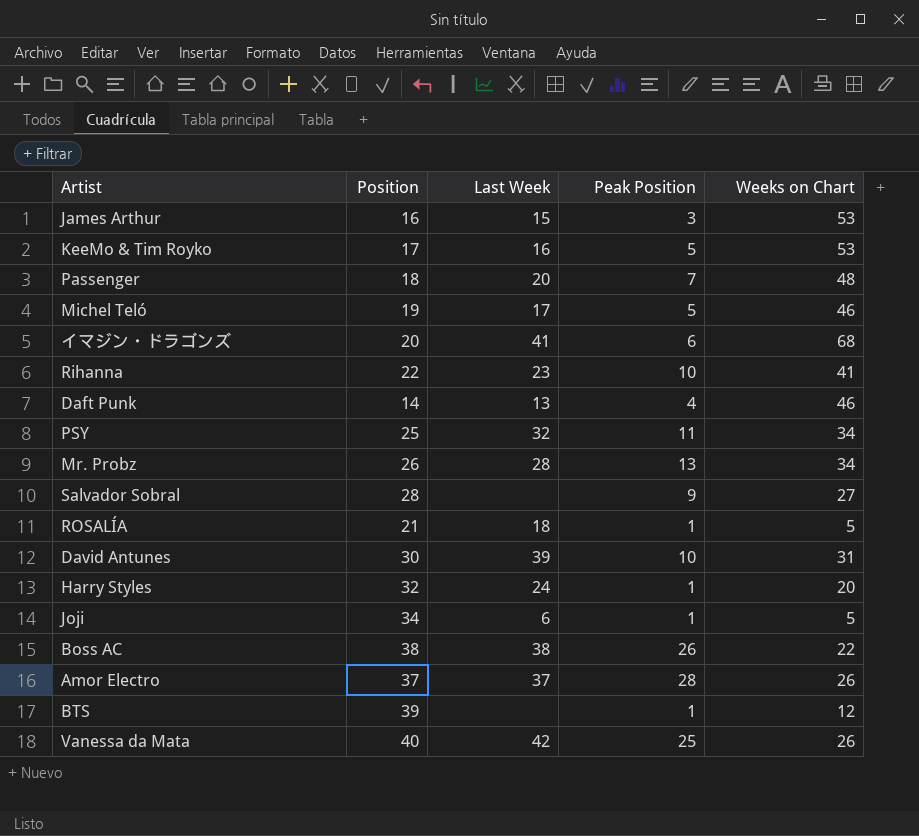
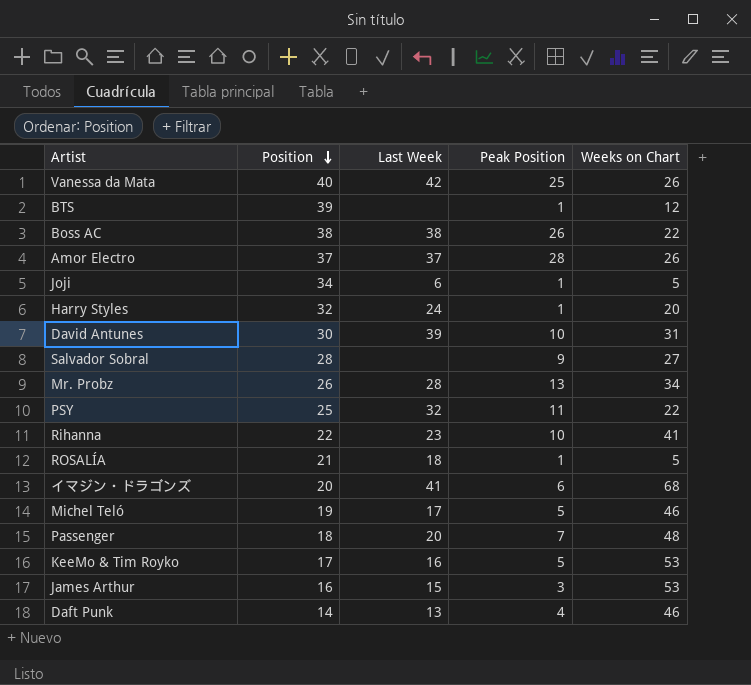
row order: none -> Position descending
PSY | Weeks on Chart: 34 -> 22

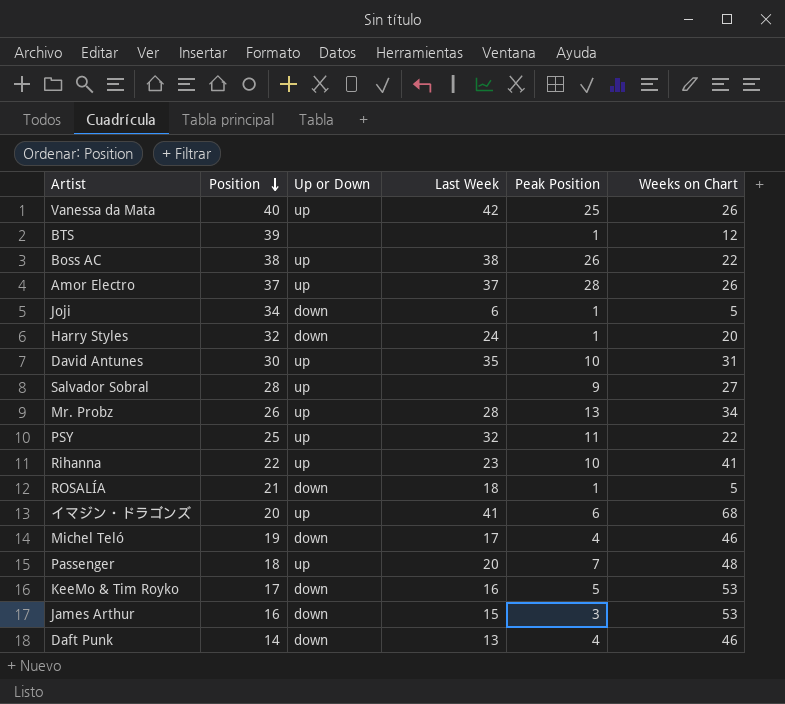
column Up or Down | position: none -> 3
David Antunes | Last Week: 39 -> 35
Michel Teló | Peak Position: 5 -> 4

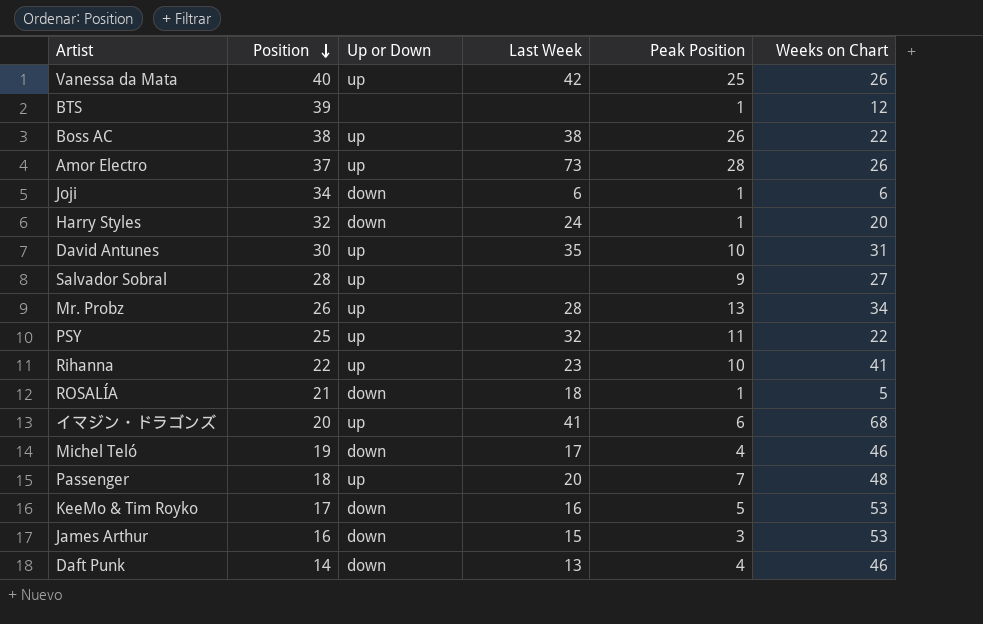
Amor Electro | Last Week: 37 -> 73
Joji | Weeks on Chart: 5 -> 6

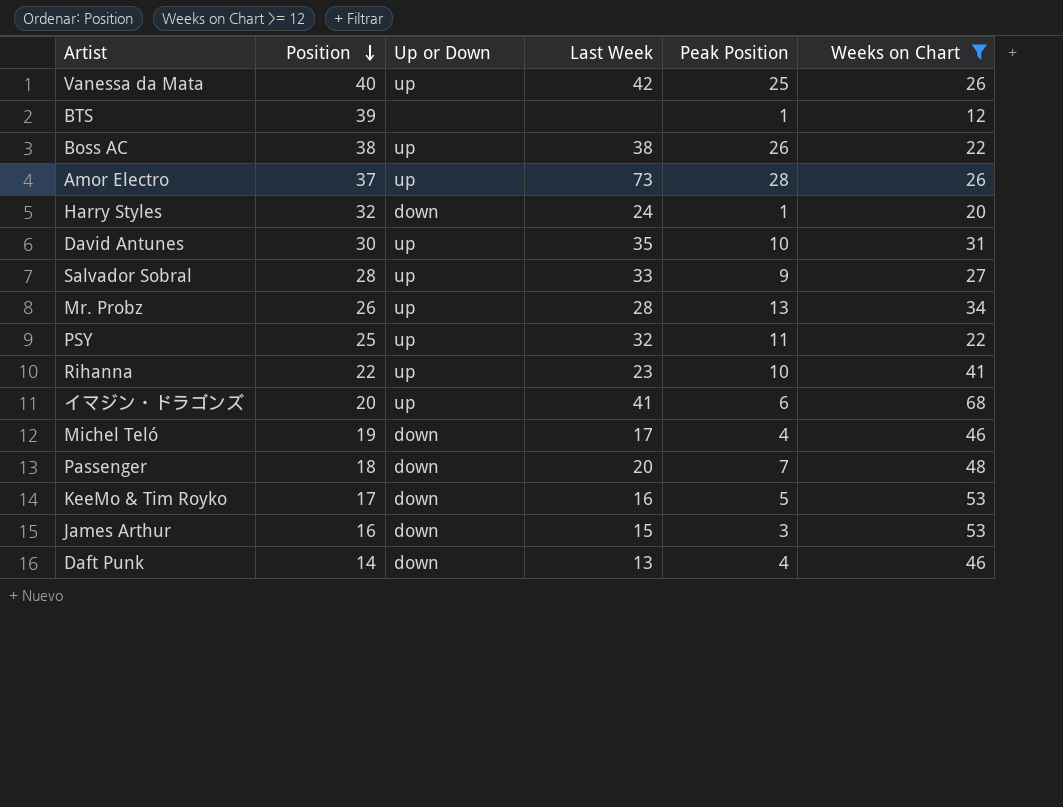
filter: none -> Weeks on Chart >= 12
Salvador Sobral | Last Week: none -> 33
Passenger | Up or Down: up -> down

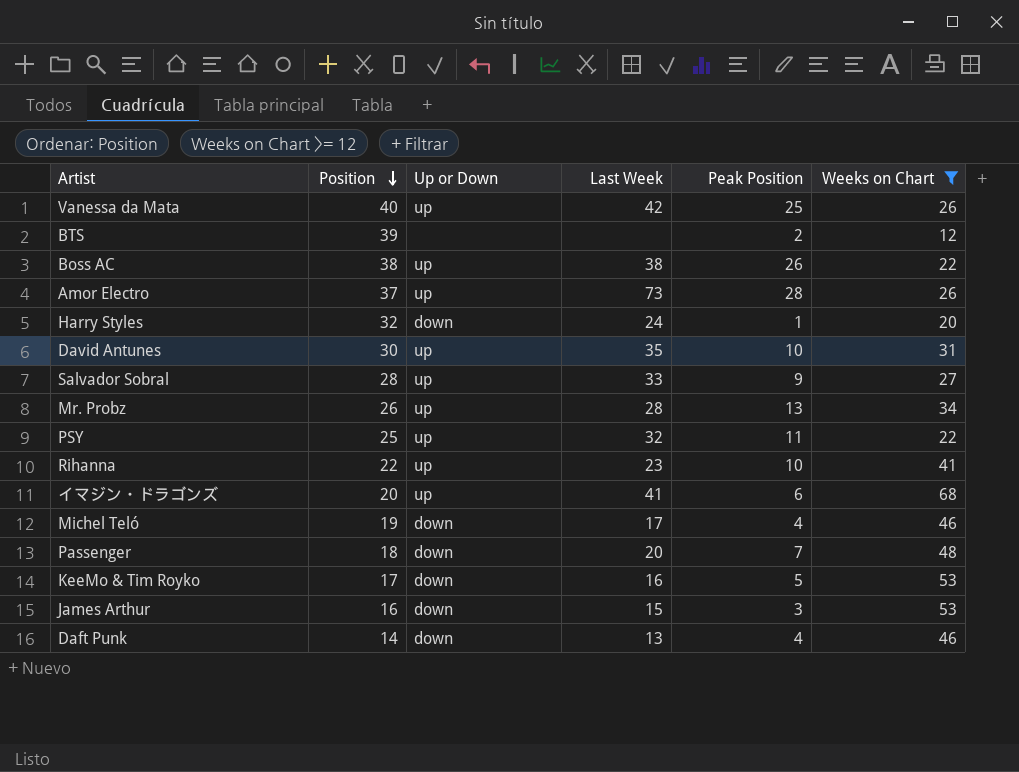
BTS | Peak Position: 1 -> 2

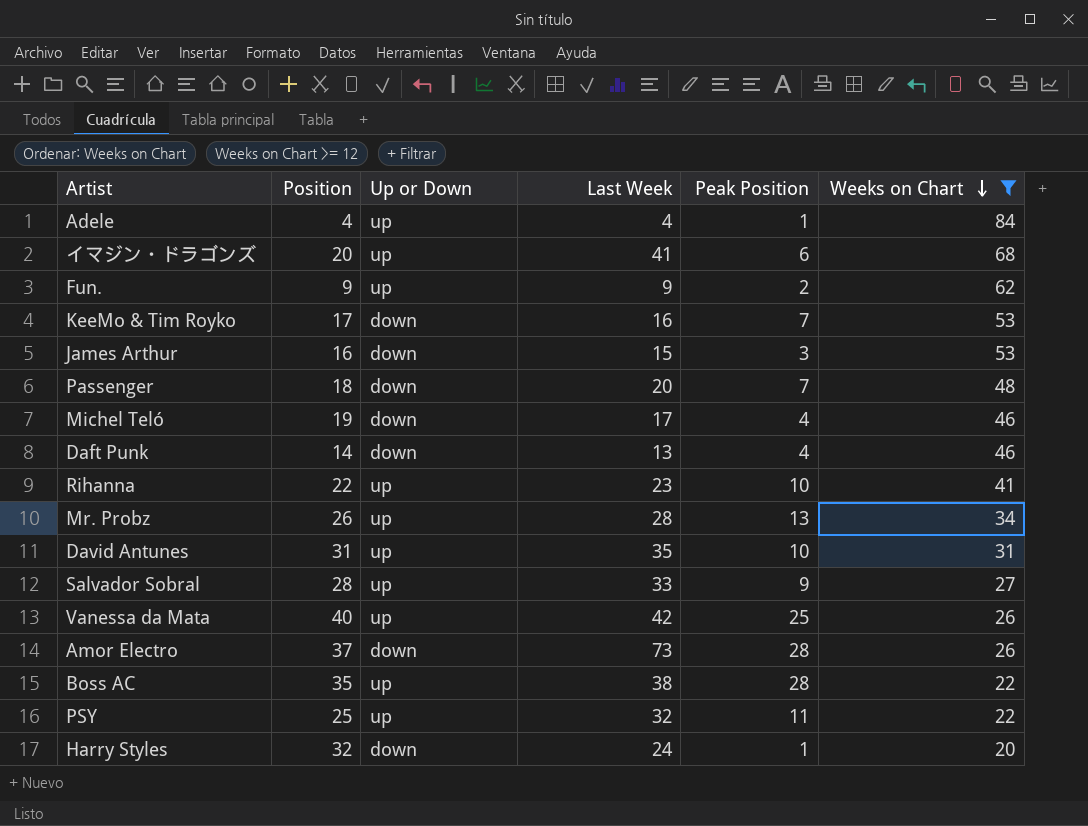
row order: Position descending -> Weeks on Chart descending
row BTS: 39 | none | none | 2 | 12 -> none
row Adele: none -> 4 | up | 4 | 1 | 84
row Fun.: none -> 9 | up | 9 | 2 | 62
KeeMo & Tim Royko | Peak Position: 5 -> 7
David Antunes | Position: 30 -> 31
Amor Electro | Up or Down: up -> down
Boss AC | Position: 38 -> 35
Boss AC | Peak Position: 26 -> 28

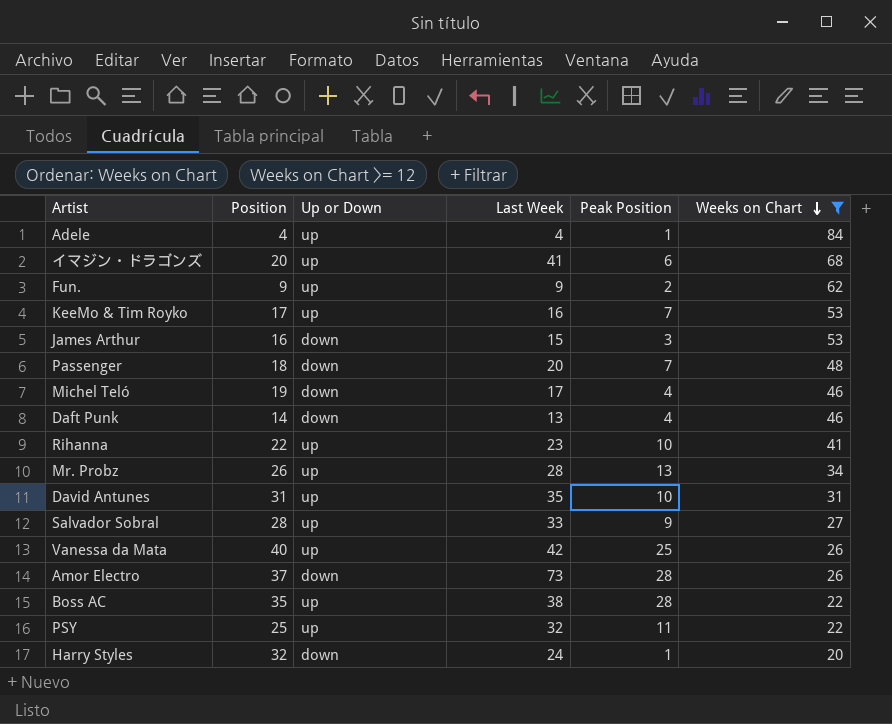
KeeMo & Tim Royko | Up or Down: down -> up

